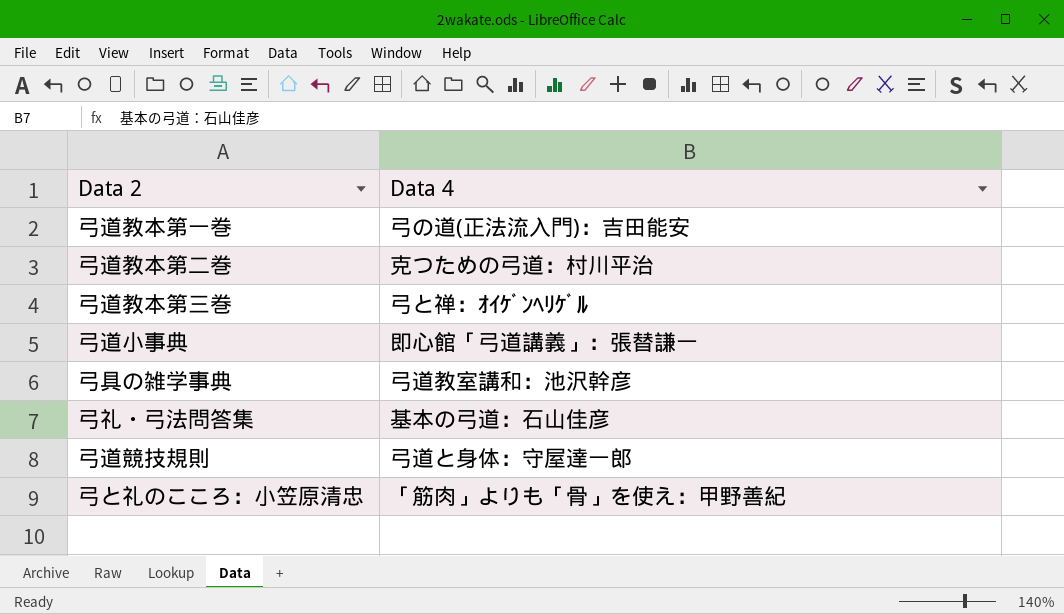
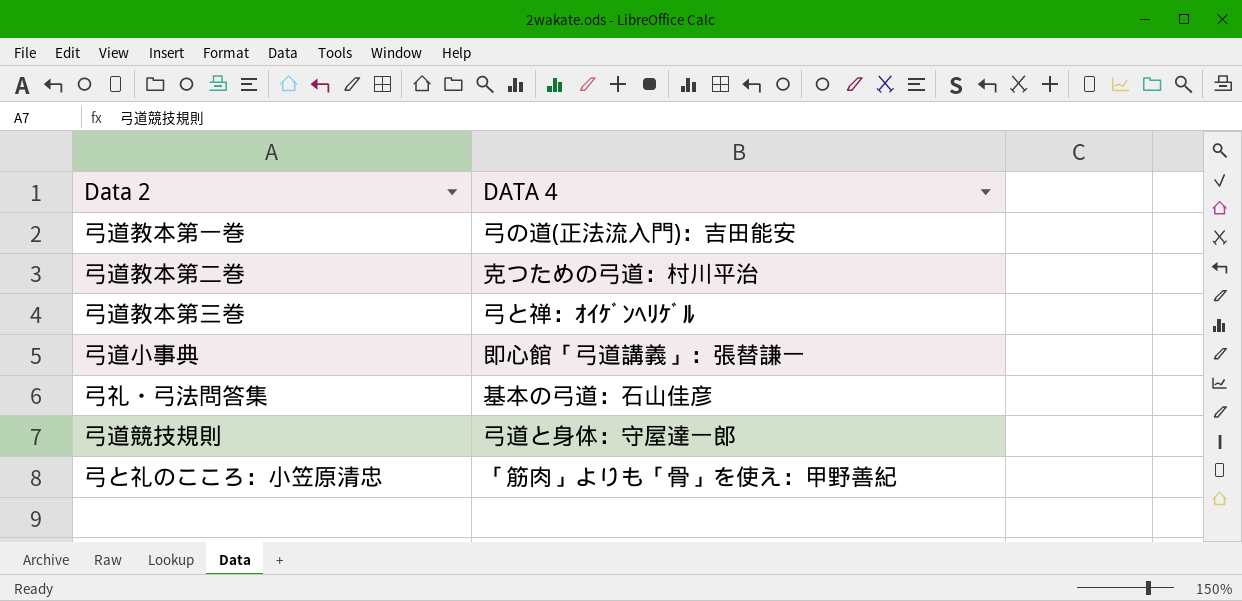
column name: Data 4 -> DATA 4
row 弓具の雑学事典: 弓道教室講和：池沢幹彦 -> none

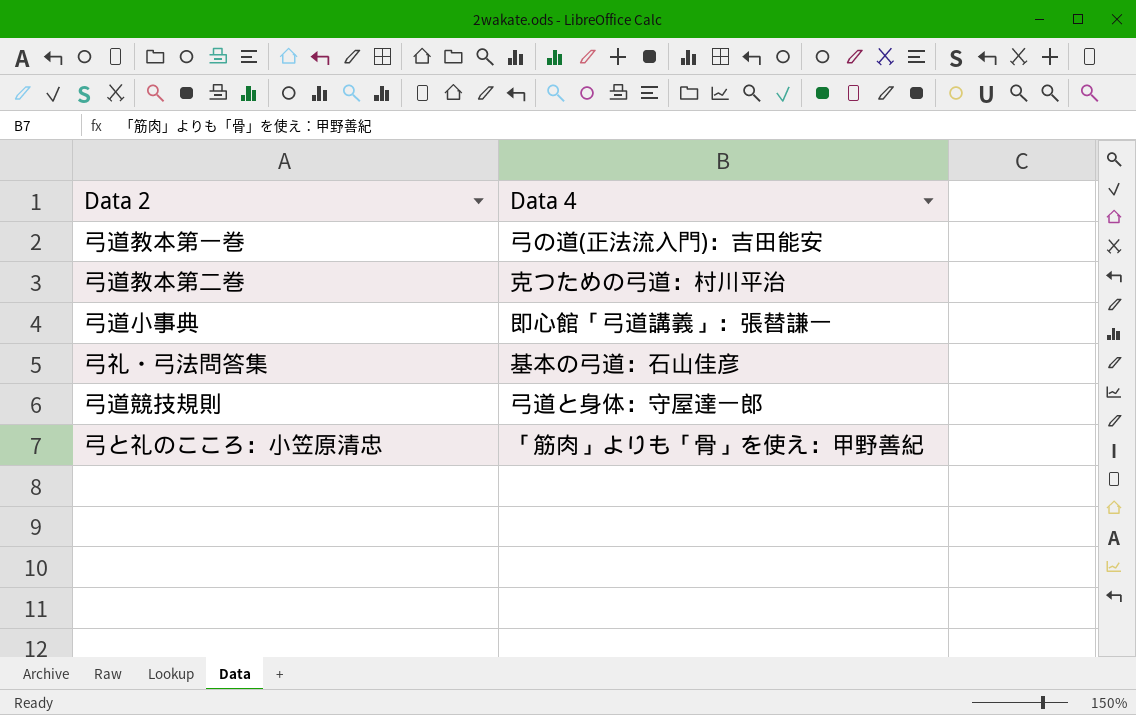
column name: DATA 4 -> Data 4
row 弓道教本第三巻: 弓と禅：ｵｲｹﾞﾝﾍﾘｹﾞﾙ -> none

